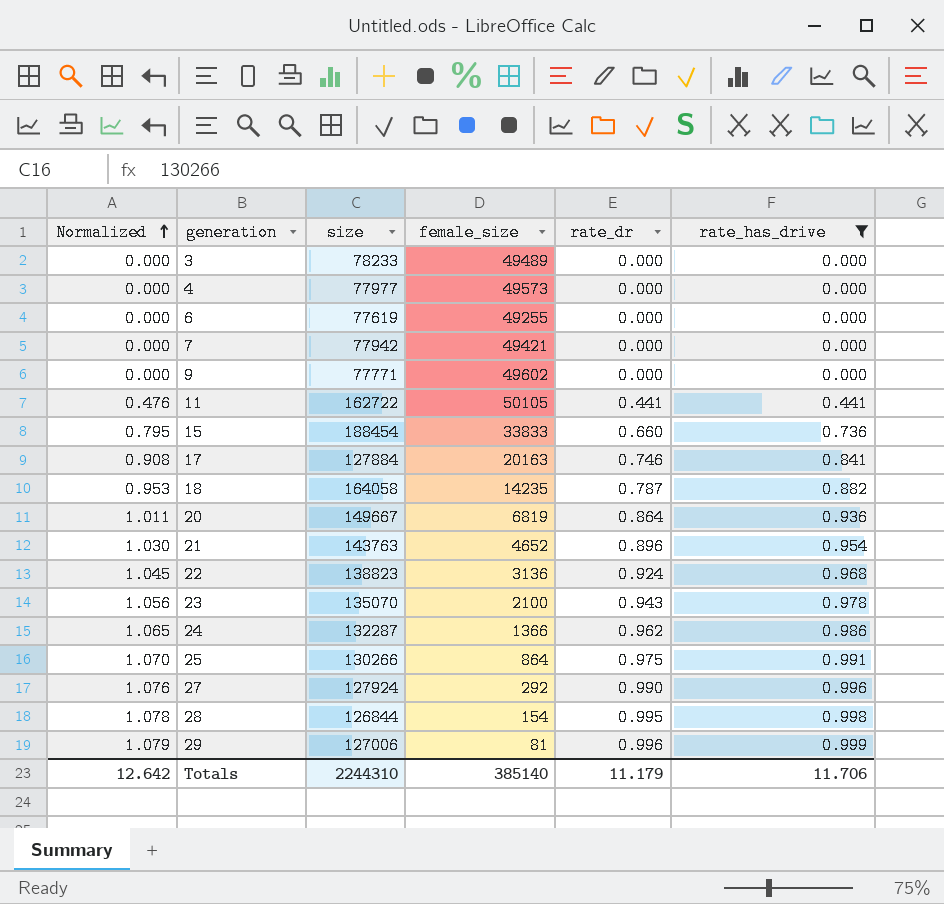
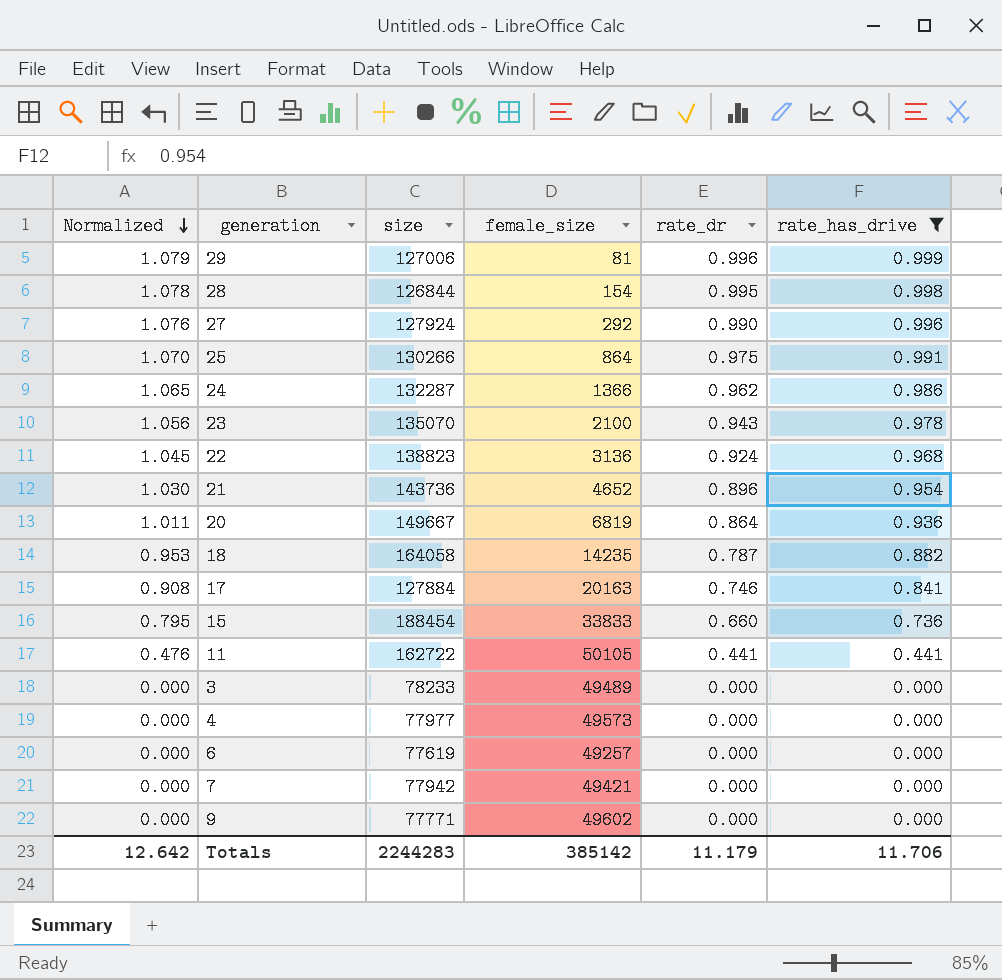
row order: Normalized ascending -> Normalized descending
21 | size: 143763 -> 143736
6 | female_size: 49255 -> 49257
Totals | size: 2244310 -> 2244283
Totals | female_size: 385140 -> 385142

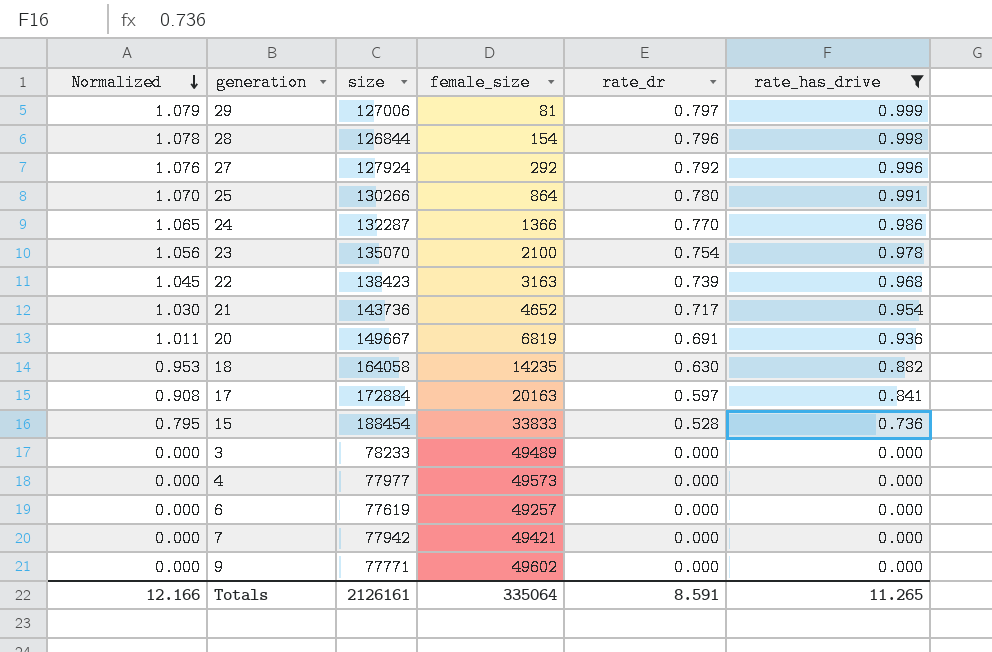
row 11: 0.476 | 162722 | 50105 | 0.441 | 0.441 -> none
29 | rate_dr: 0.996 -> 0.797
28 | rate_dr: 0.995 -> 0.796
27 | rate_dr: 0.990 -> 0.792
25 | rate_dr: 0.975 -> 0.780
24 | rate_dr: 0.962 -> 0.770
23 | rate_dr: 0.943 -> 0.754
22 | size: 138823 -> 138423
22 | female_size: 3136 -> 3163
22 | rate_dr: 0.924 -> 0.739
21 | rate_dr: 0.896 -> 0.717
20 | rate_dr: 0.864 -> 0.691
18 | rate_dr: 0.787 -> 0.630
17 | size: 127884 -> 172884
17 | rate_dr: 0.746 -> 0.597
15 | rate_dr: 0.660 -> 0.528
Totals | Normalized: 12.642 -> 12.166
Totals | size: 2244283 -> 2126161
Totals | female_size: 385142 -> 335064
Totals | rate_dr: 11.179 -> 8.591
Totals | rate_has_drive: 11.706 -> 11.265

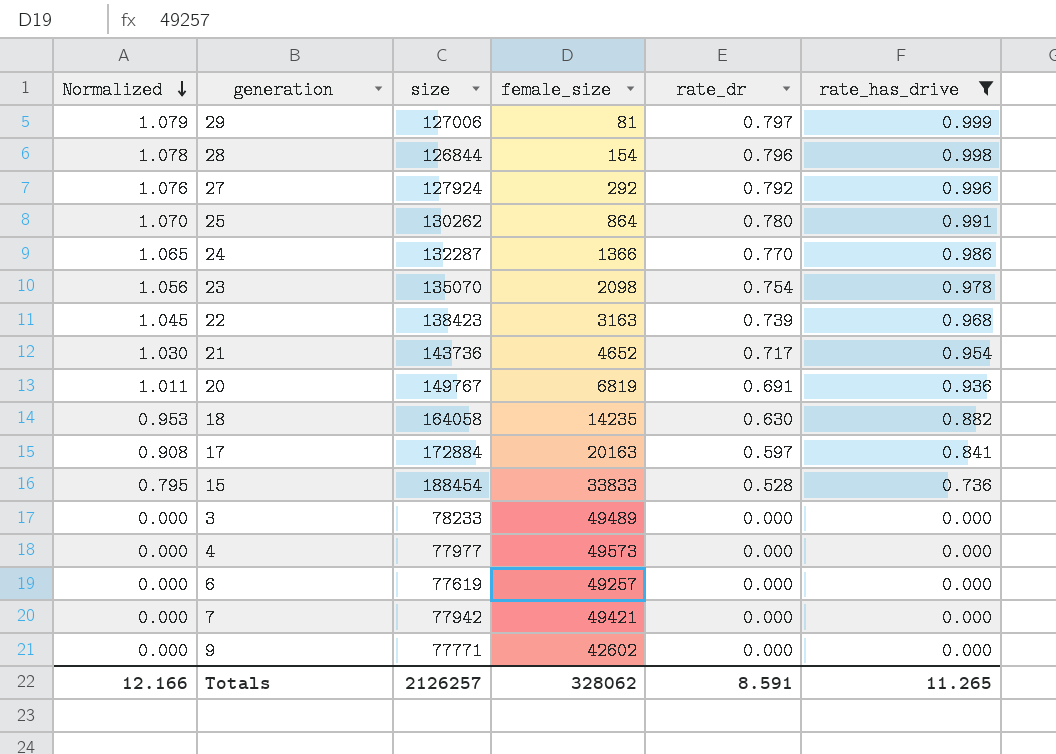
25 | size: 130266 -> 130262
23 | female_size: 2100 -> 2098
20 | size: 149667 -> 149767
9 | female_size: 49602 -> 42602
Totals | size: 2126161 -> 2126257
Totals | female_size: 335064 -> 328062

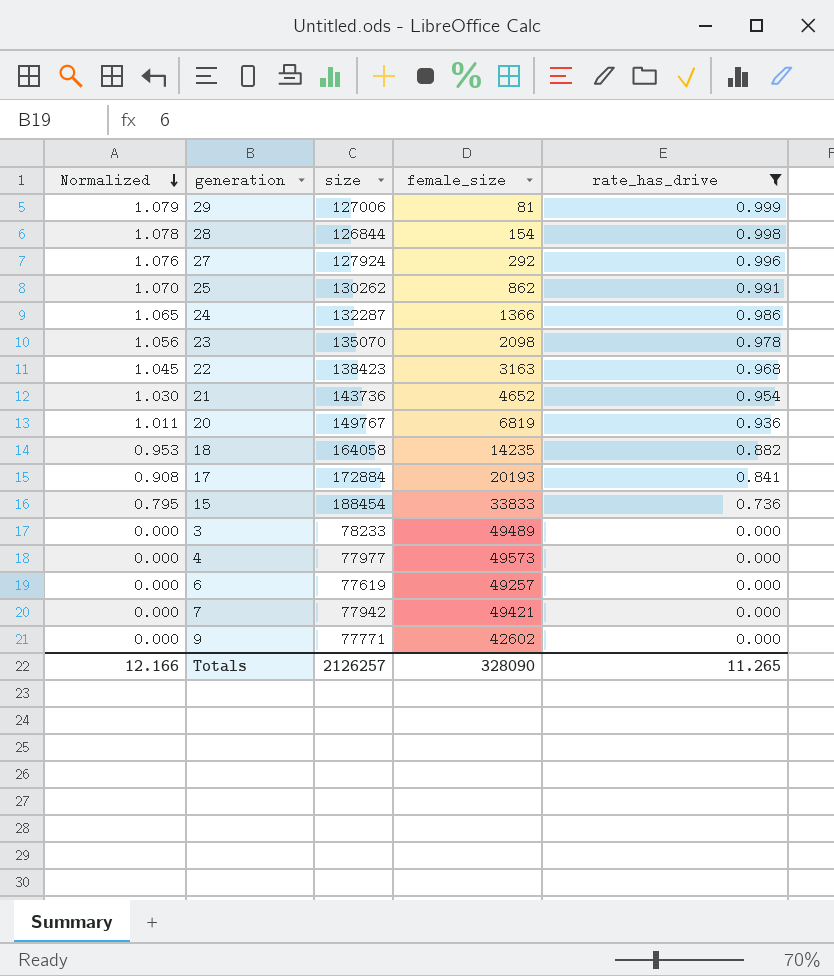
column rate_dr | position: 5 -> none
25 | female_size: 864 -> 862
17 | female_size: 20163 -> 20193
Totals | female_size: 328062 -> 328090

